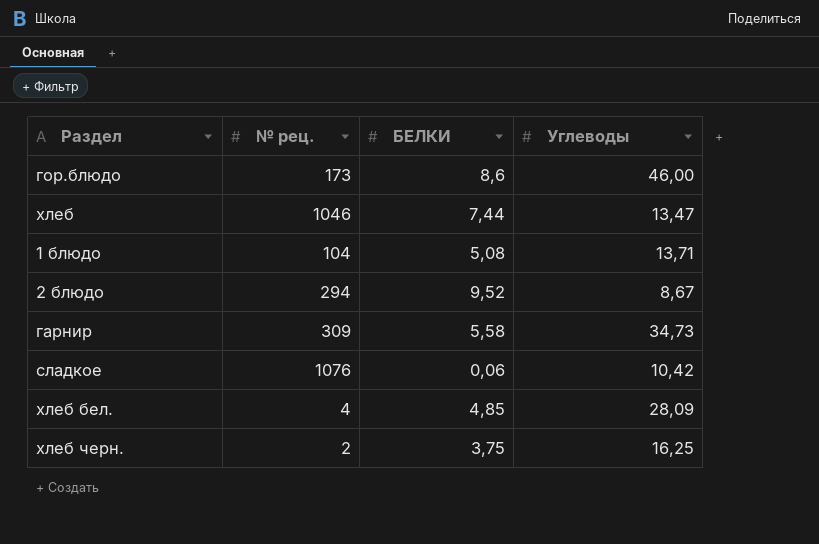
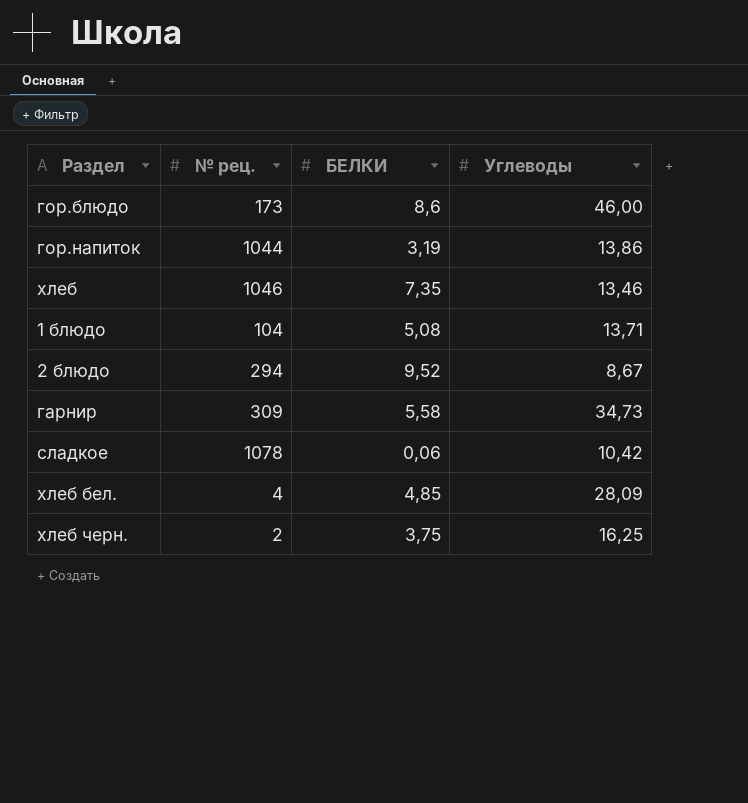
row гор.напиток: none -> 1044 | 3,19 | 13,86
хлеб | БЕЛКИ: 7,44 -> 7,35
хлеб | Углеводы: 13,47 -> 13,46
сладкое | № рец.: 1076 -> 1078

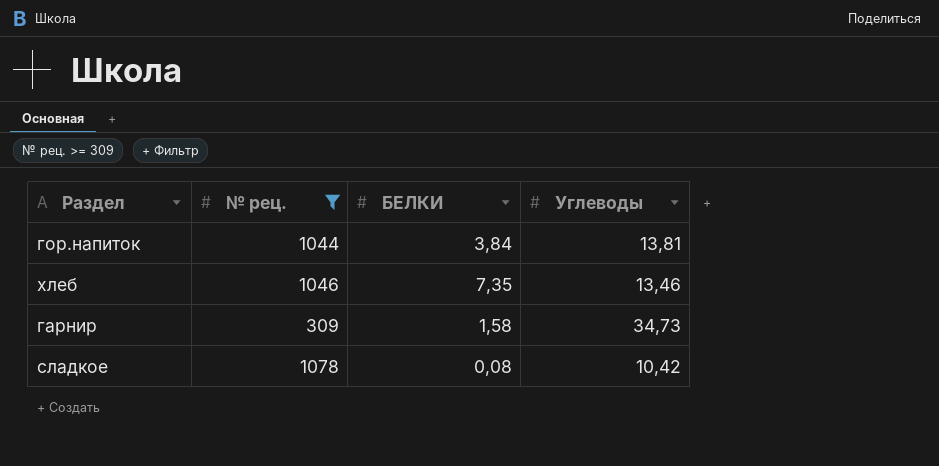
filter: none -> № рец. >= 309
гор.напиток | БЕЛКИ: 3,19 -> 3,84
гор.напиток | Углеводы: 13,86 -> 13,81
гарнир | БЕЛКИ: 5,58 -> 1,58
сладкое | БЕЛКИ: 0,06 -> 0,08

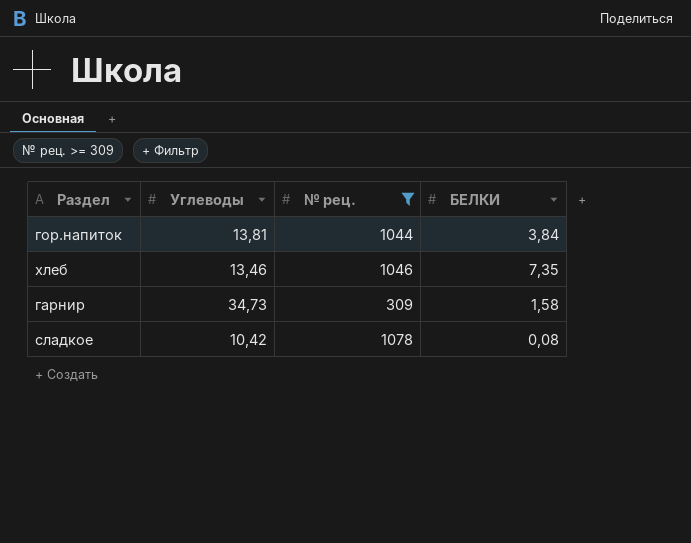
column Углеводы | position: 4 -> 2

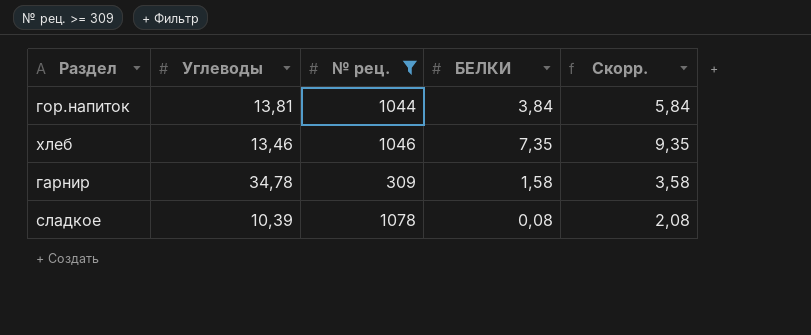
column Скорр. | formula: none -> [БЕЛКИ] + 2
гарнир | Углеводы: 34,73 -> 34,78
сладкое | Углеводы: 10,42 -> 10,39

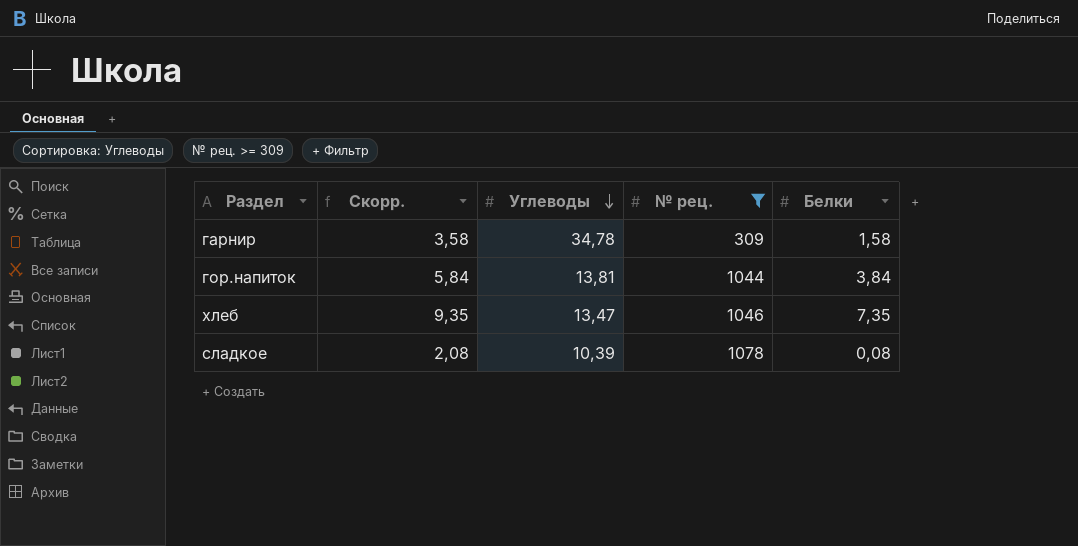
row order: none -> Углеводы descending
column Скорр. | position: 5 -> 2
column name: БЕЛКИ -> Белки
хлеб | Углеводы: 13,46 -> 13,47

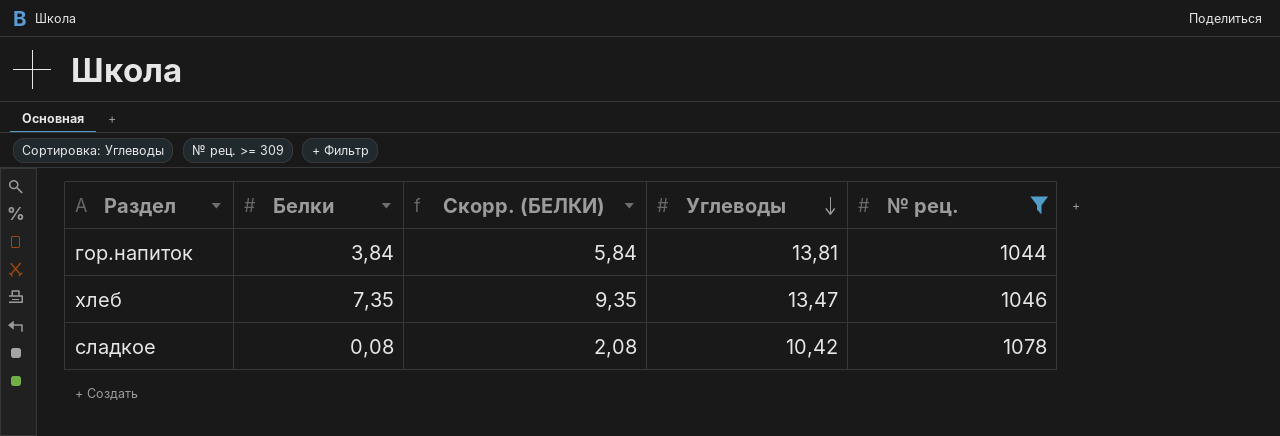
column Белки | position: 5 -> 2
column name: Скорр. -> Скорр. (БЕЛКИ)
row гарнир: 3,58 | 34,78 | 309 | 1,58 -> none
сладкое | Углеводы: 10,39 -> 10,42

